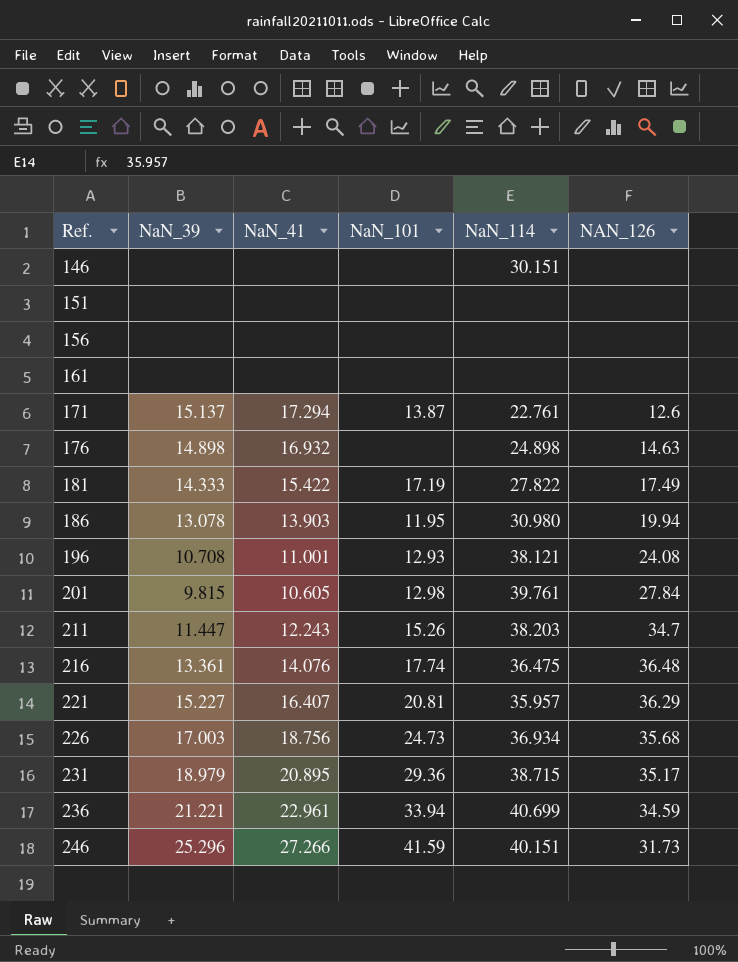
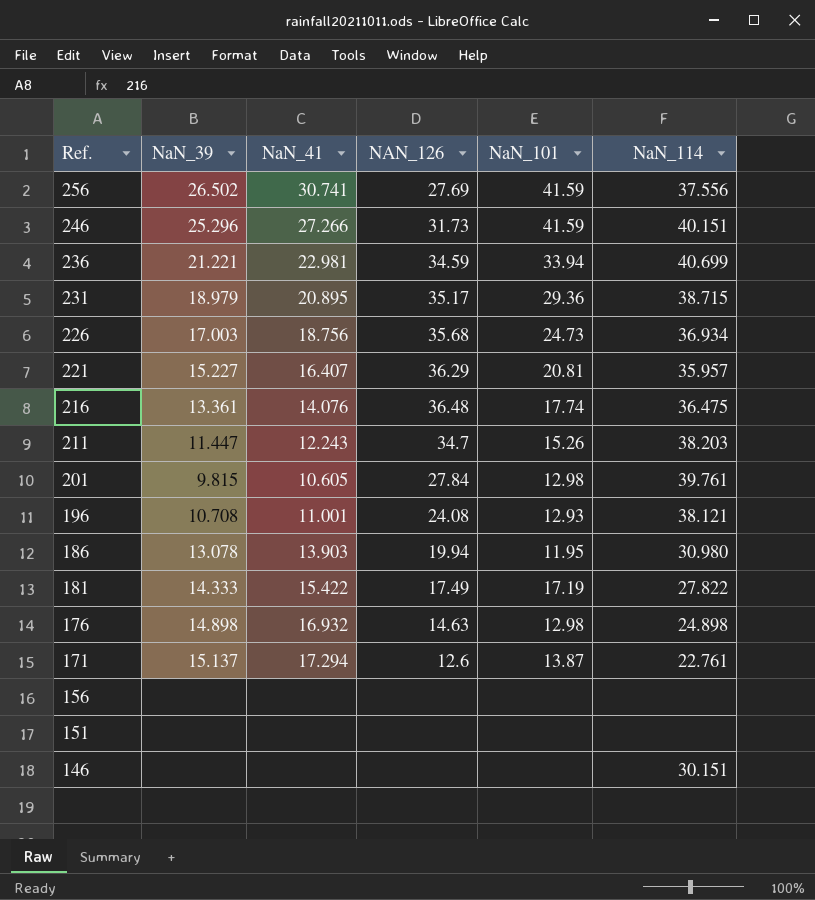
row order: Ref. ascending -> Ref. descending
column NAN_126 | position: 6 -> 4
row 161: none | none | none | none | none -> none
row 256: none -> 26.502 | 30.741 | 27.69 | 41.59 | 37.556
236 | NaN_41: 22.961 -> 22.981
176 | NaN_101: none -> 12.98

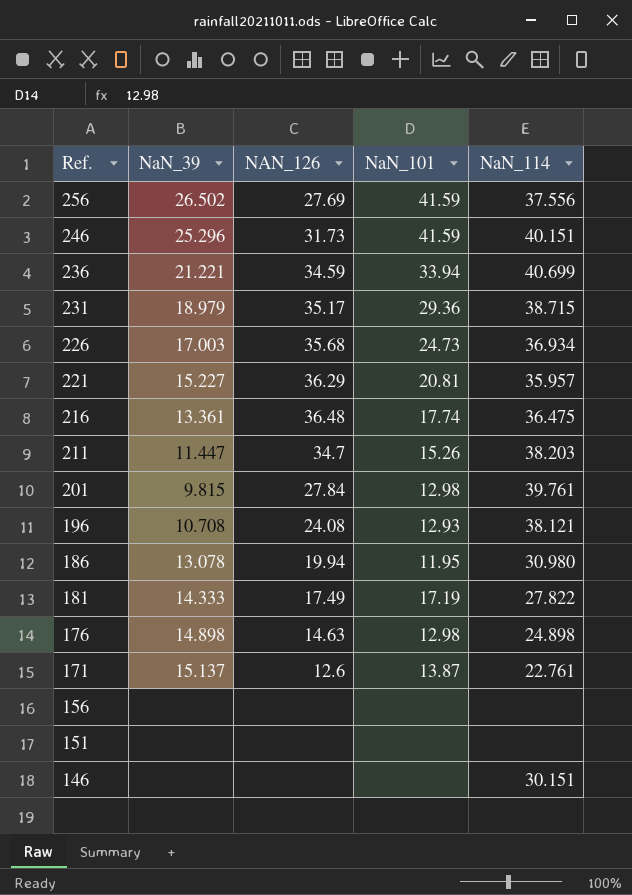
column NaN_41 | position: 3 -> none

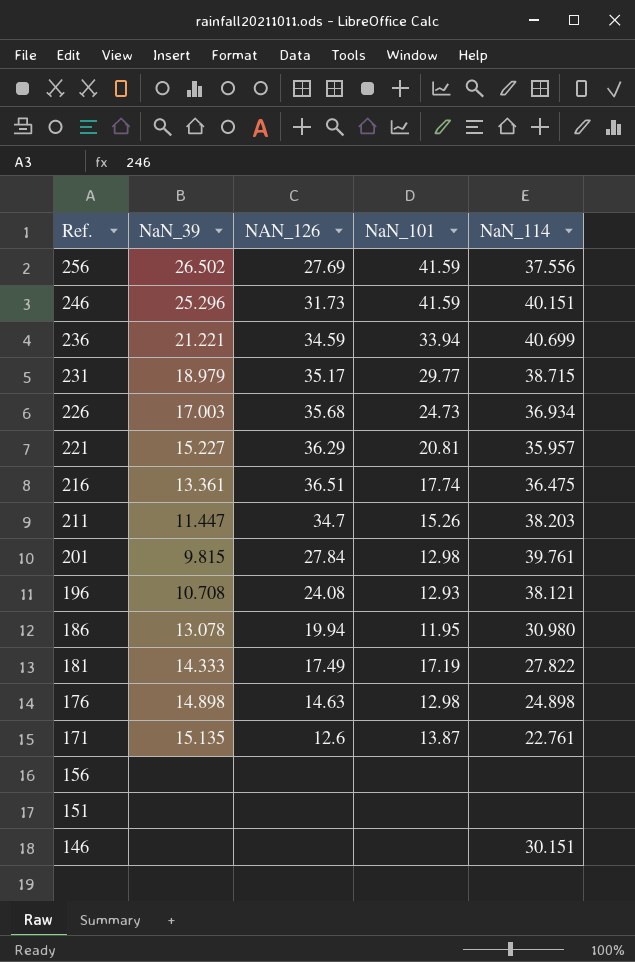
231 | NaN_101: 29.36 -> 29.77
216 | NAN_126: 36.48 -> 36.51
171 | NaN_39: 15.137 -> 15.135

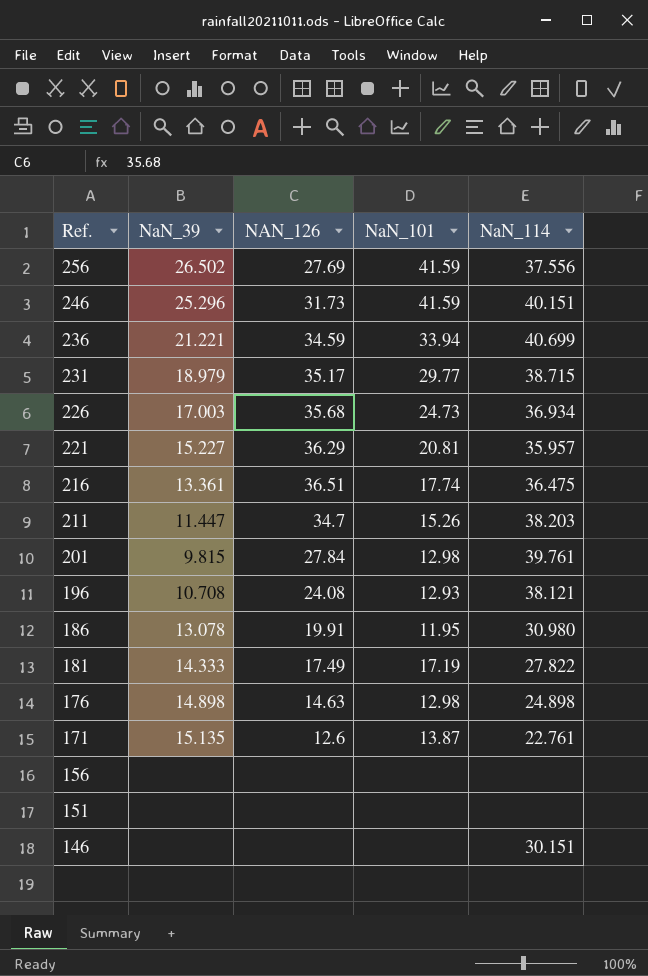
186 | NAN_126: 19.94 -> 19.91

